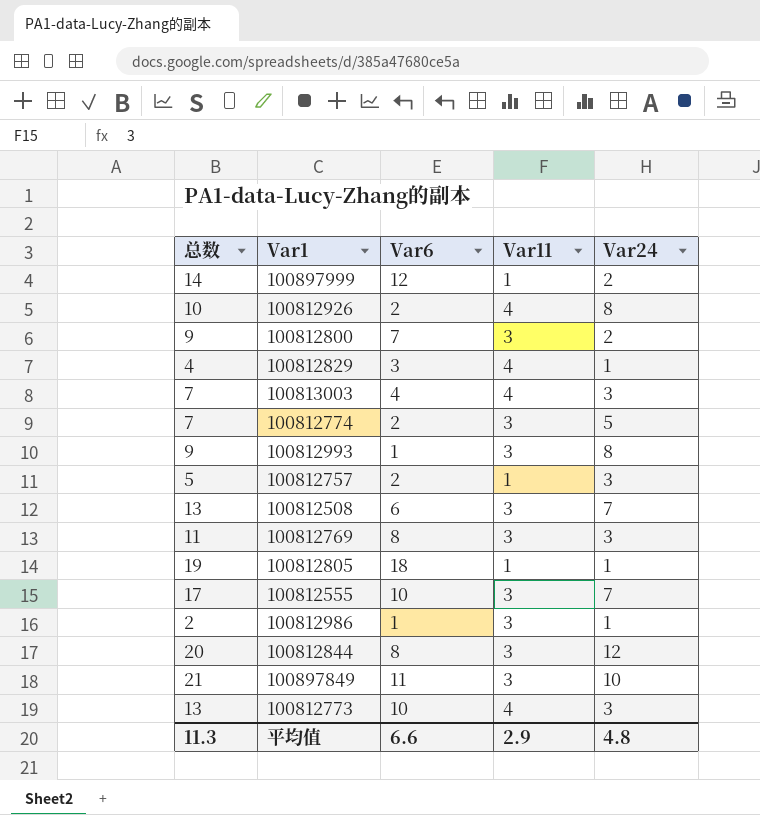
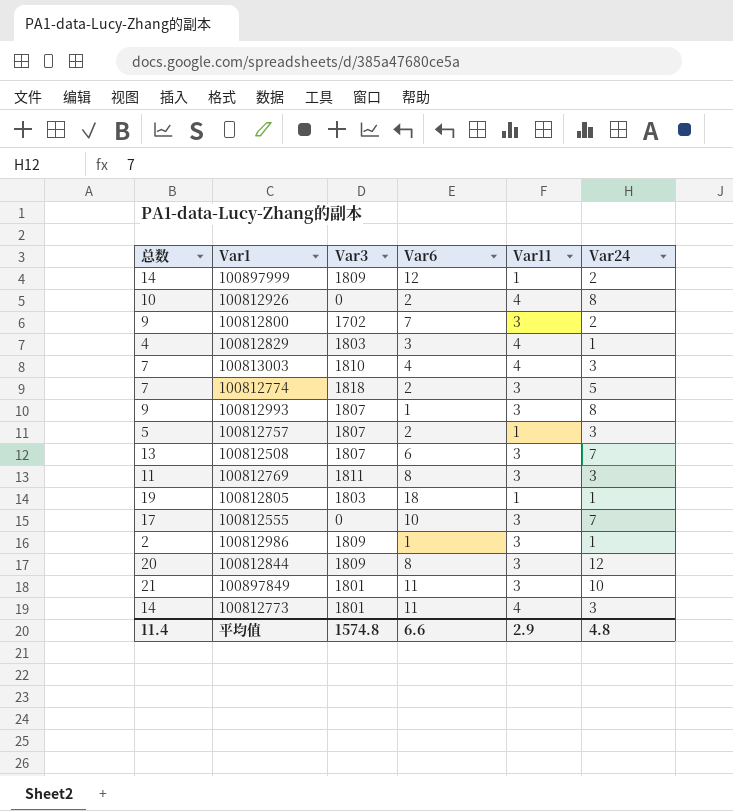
column Var3 | position: none -> 3
100812773 | 总数: 13 -> 14
100812773 | Var6: 10 -> 11
平均值 | 总数: 11.3 -> 11.4

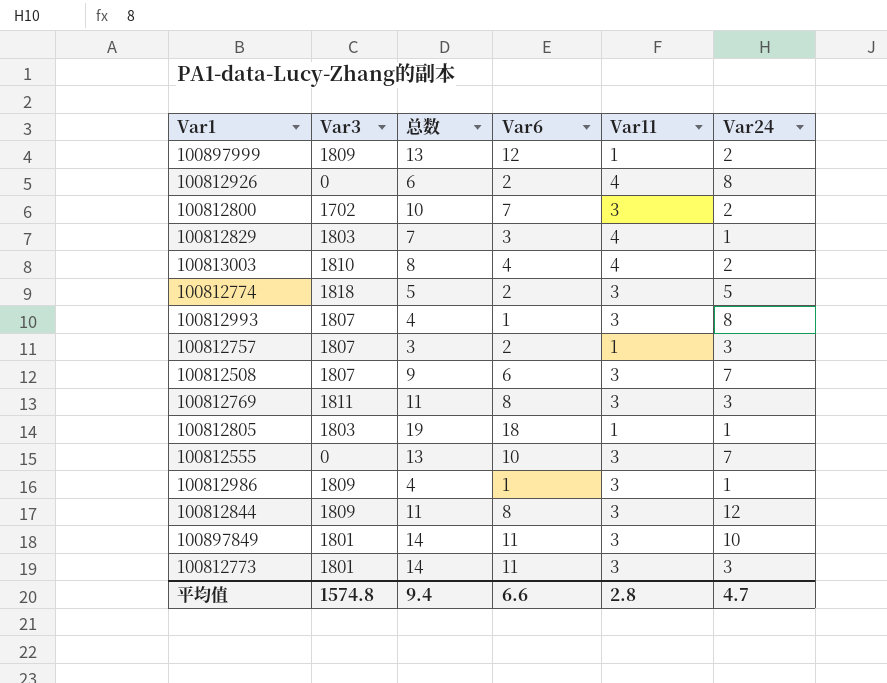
column 总数 | formula: [Var6] + [Var24] -> [Var6] + [Var11]
column 总数 | position: 1 -> 3
100813003 | Var24: 3 -> 2
100812773 | Var11: 4 -> 3
平均值 | 总数: 11.4 -> 9.4
平均值 | Var11: 2.9 -> 2.8
平均值 | Var24: 4.8 -> 4.7

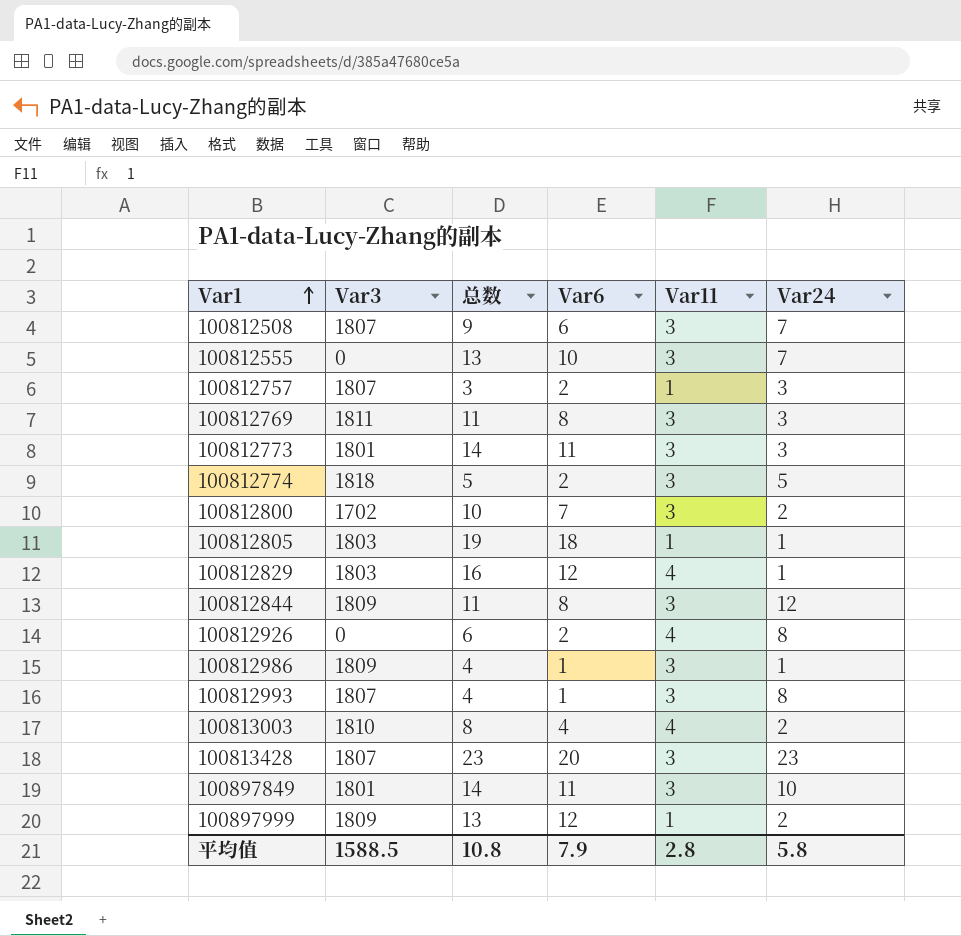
row order: none -> Var1 ascending
100812829 | 总数: 7 -> 16
100812829 | Var6: 3 -> 12
row 100813428: none -> 1807 | 23 | 20 | 3 | 23
平均值 | Var3: 1574.8 -> 1588.5
平均值 | 总数: 9.4 -> 10.8
平均值 | Var6: 6.6 -> 7.9
平均值 | Var24: 4.7 -> 5.8

